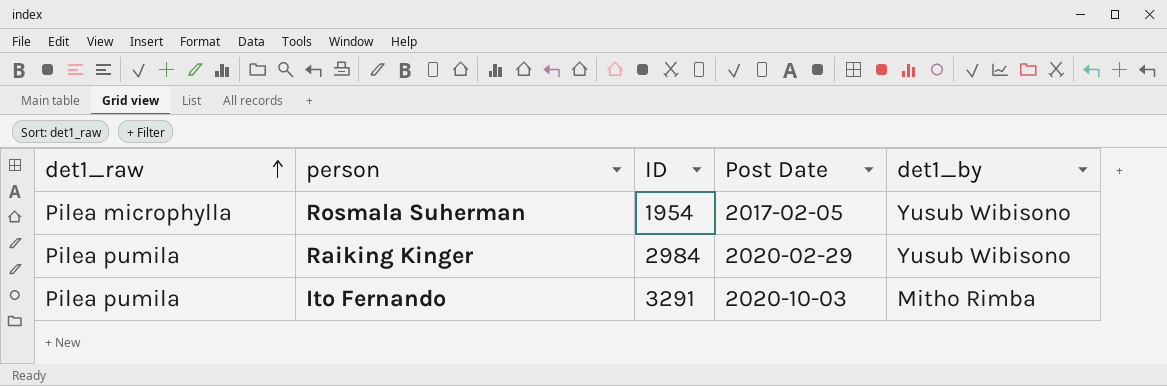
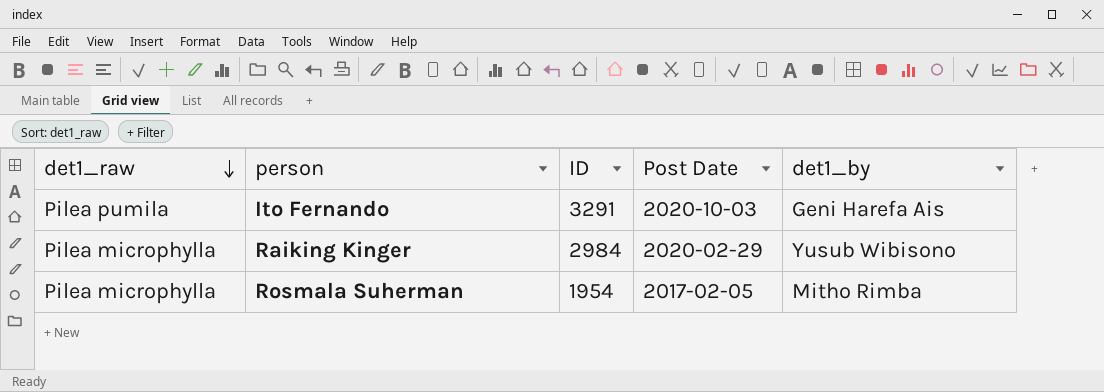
row order: det1_raw ascending -> det1_raw descending
Ito Fernando | det1_by: Mitho Rimba -> Geni Harefa Ais
Raiking Kinger | det1_raw: Pilea pumila -> Pilea microphylla
Rosmala Suherman | det1_by: Yusub Wibisono -> Mitho Rimba

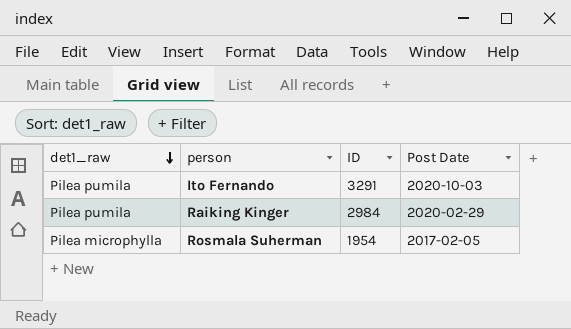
column det1_by | position: 5 -> none
Raiking Kinger | det1_raw: Pilea microphylla -> Pilea pumila

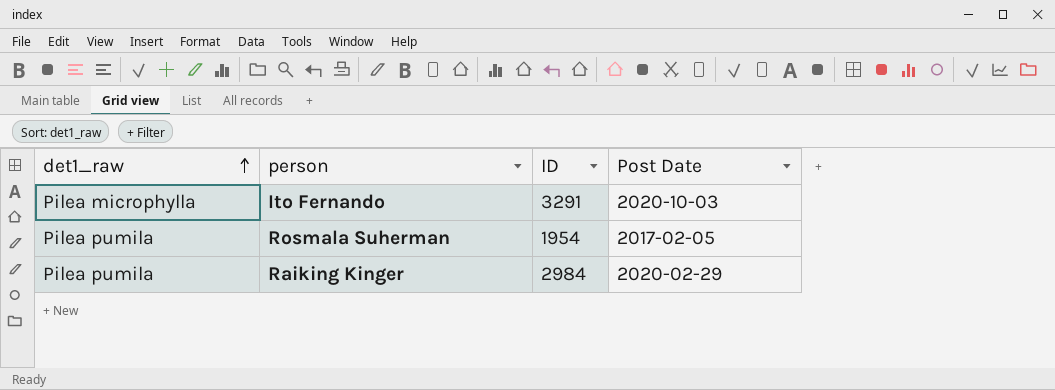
row order: det1_raw descending -> det1_raw ascending
Ito Fernando | det1_raw: Pilea pumila -> Pilea microphylla
Rosmala Suherman | det1_raw: Pilea microphylla -> Pilea pumila

